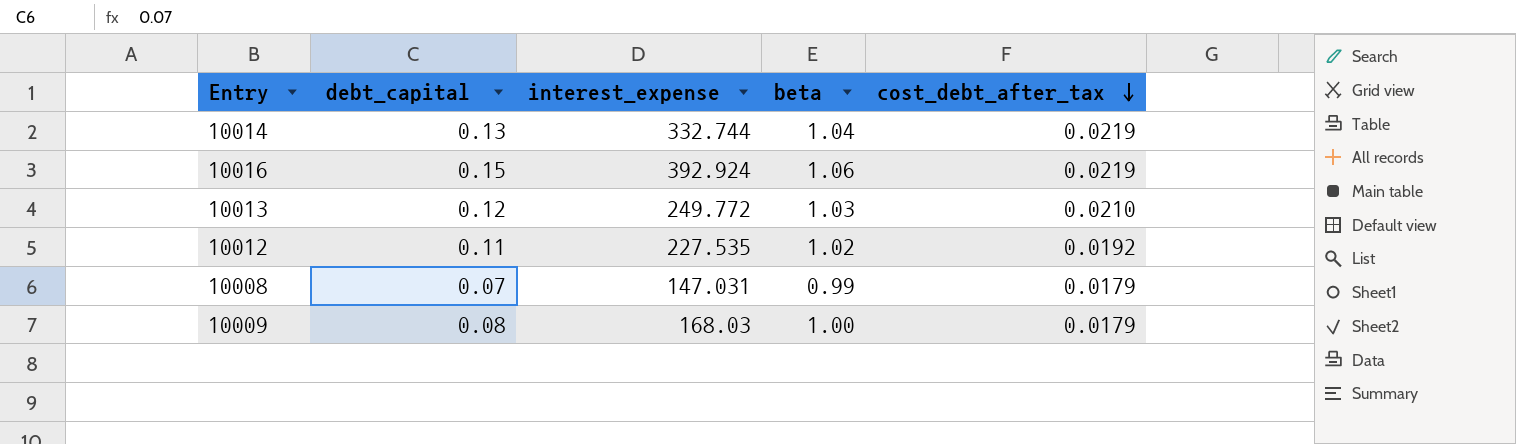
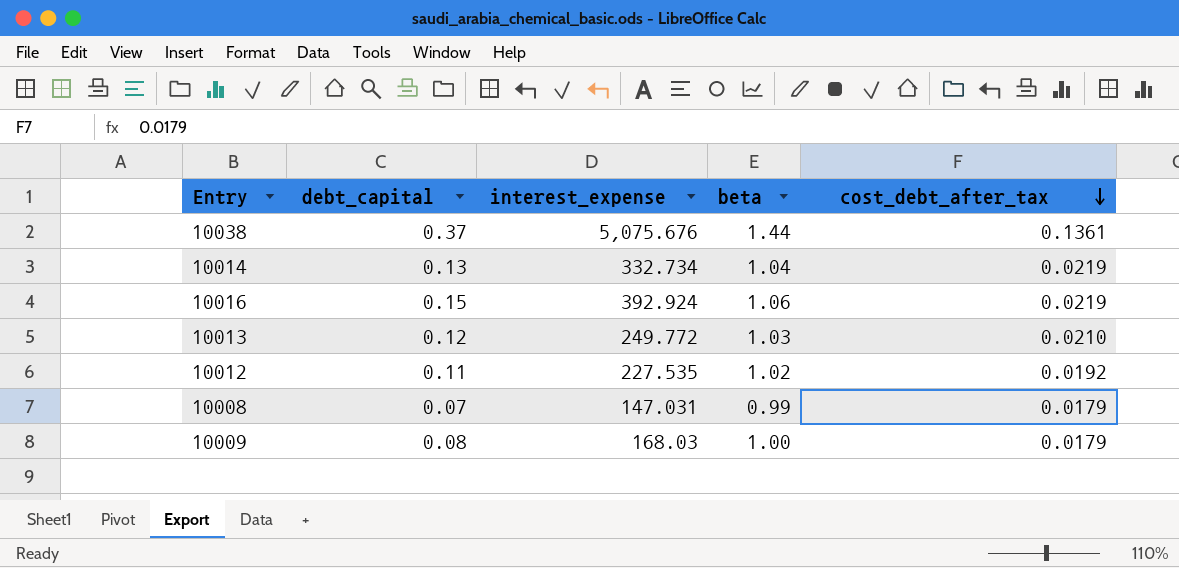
row 10038: none -> 0.37 | 5,075.676 | 1.44 | 0.1361
10014 | interest_expense: 332.744 -> 332.734

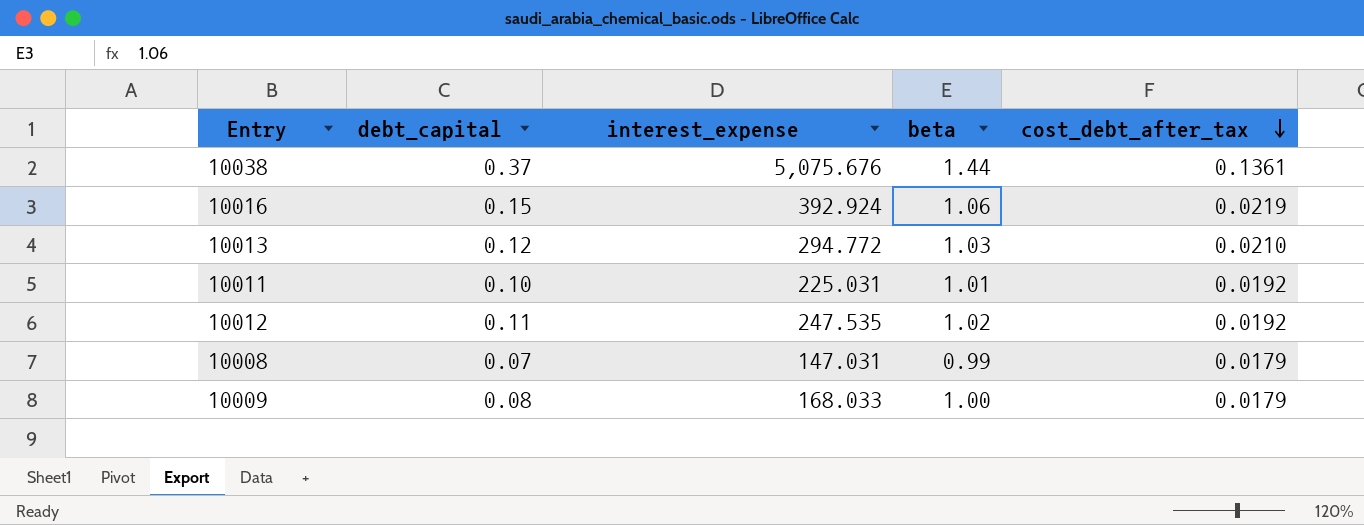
row 10014: 0.13 | 332.734 | 1.04 | 0.0219 -> none
10013 | interest_expense: 249.772 -> 294.772
row 10011: none -> 0.10 | 225.031 | 1.01 | 0.0192
10012 | interest_expense: 227.535 -> 247.535
10009 | interest_expense: 168.03 -> 168.033

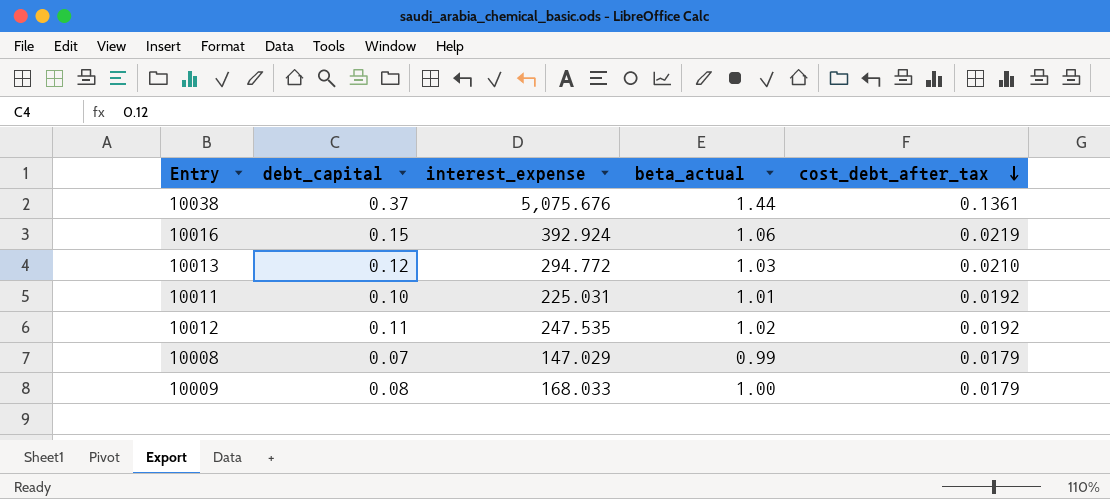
column name: beta -> beta_actual
10008 | interest_expense: 147.031 -> 147.029

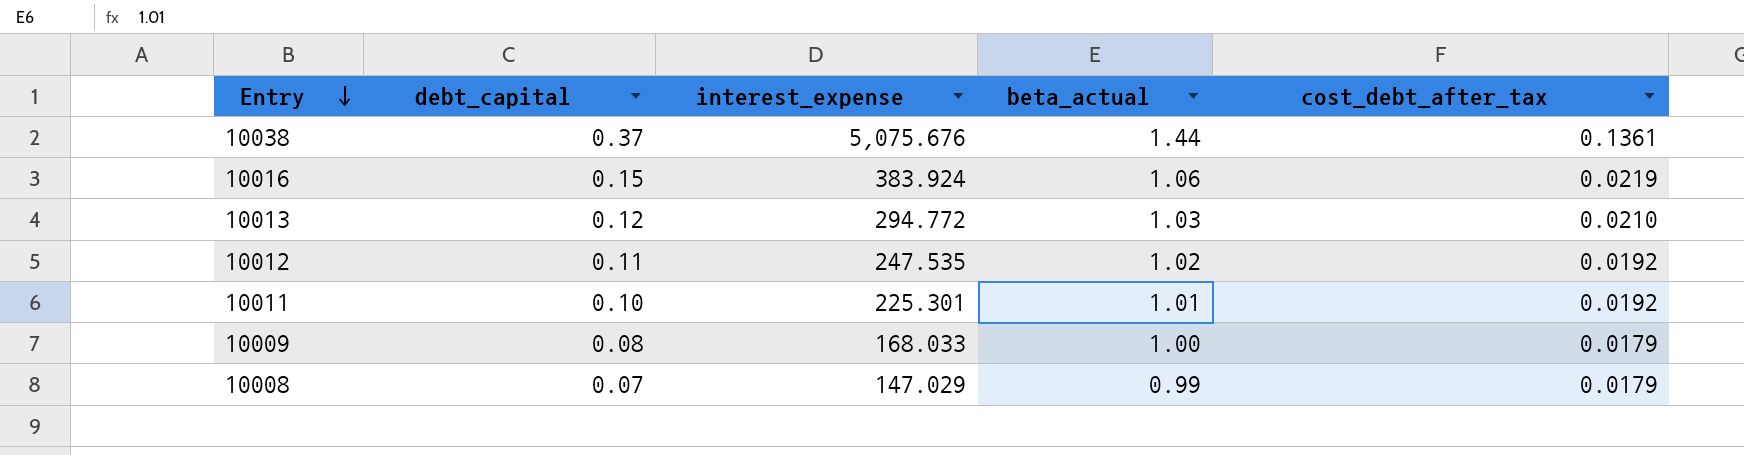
row order: cost_debt_after_tax descending -> Entry descending
10016 | interest_expense: 392.924 -> 383.924
10011 | interest_expense: 225.031 -> 225.301

